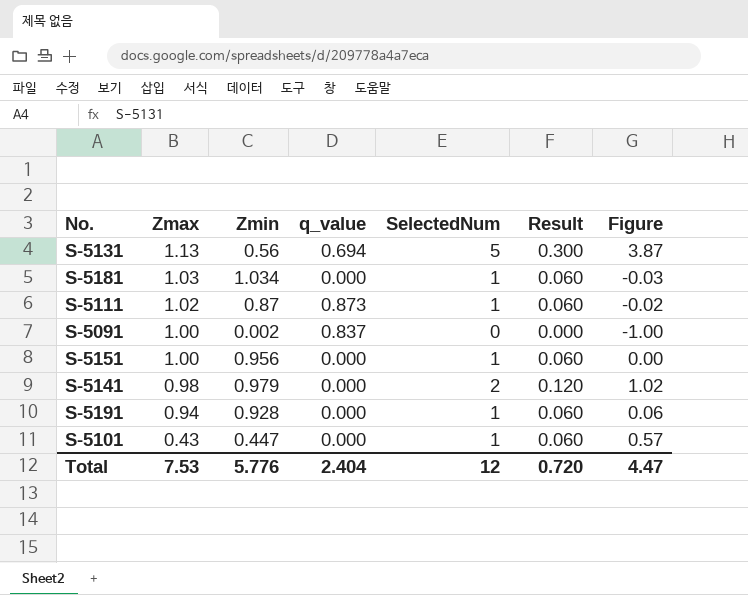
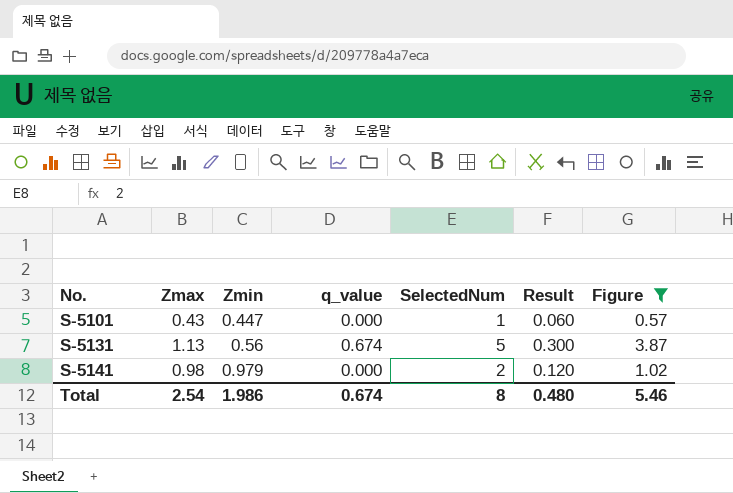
filter: none -> Figure >= 0.57
row order: Zmax descending -> No. ascending
S-5131 | q_value: 0.694 -> 0.674
Total | Zmax: 7.53 -> 2.54
Total | Zmin: 5.776 -> 1.986
Total | q_value: 2.404 -> 0.674
Total | SelectedNum: 12 -> 8
Total | Result: 0.720 -> 0.480
Total | Figure: 4.47 -> 5.46

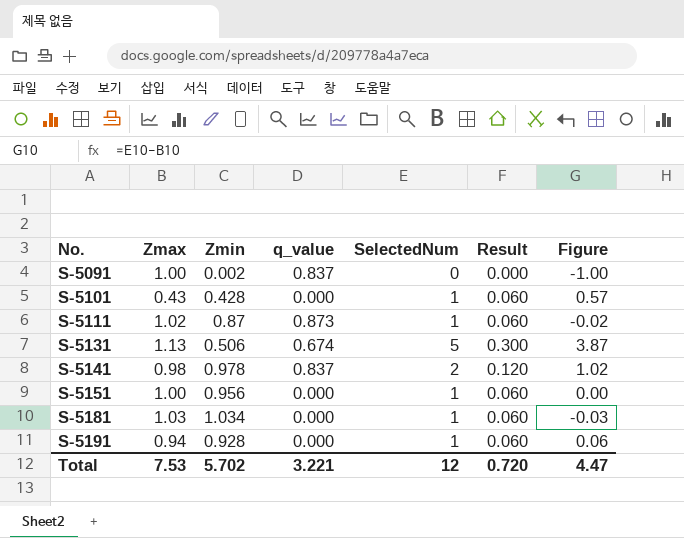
filter: Figure >= 0.57 -> none
S-5101 | Zmin: 0.447 -> 0.428
S-5131 | Zmin: 0.56 -> 0.506
S-5141 | Zmin: 0.979 -> 0.978
S-5141 | q_value: 0.000 -> 0.837
Total | Zmax: 2.54 -> 7.53
Total | Zmin: 1.986 -> 5.702
Total | q_value: 0.674 -> 3.221
Total | SelectedNum: 8 -> 12
Total | Result: 0.480 -> 0.720
Total | Figure: 5.46 -> 4.47

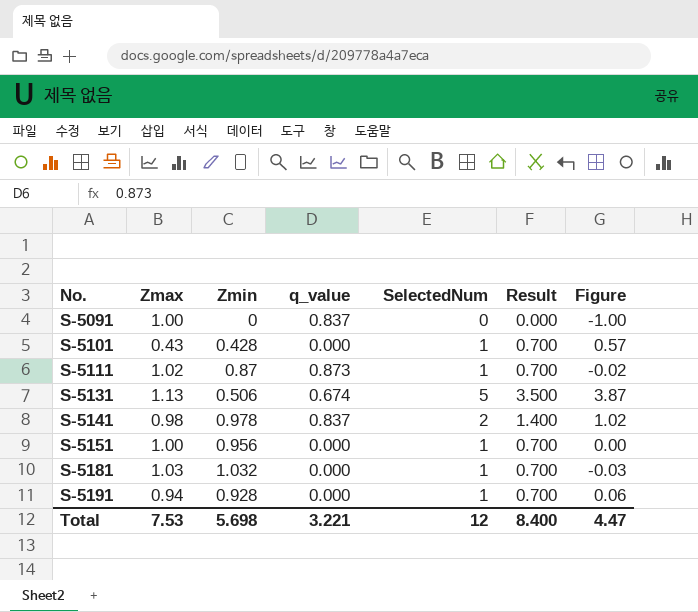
column Result | formula: [SelectedNum] * 0.06 -> [SelectedNum] * 0.7
S-5091 | Zmin: 0.002 -> 0
S-5181 | Zmin: 1.034 -> 1.032
Total | Zmin: 5.702 -> 5.698
Total | Result: 0.720 -> 8.400

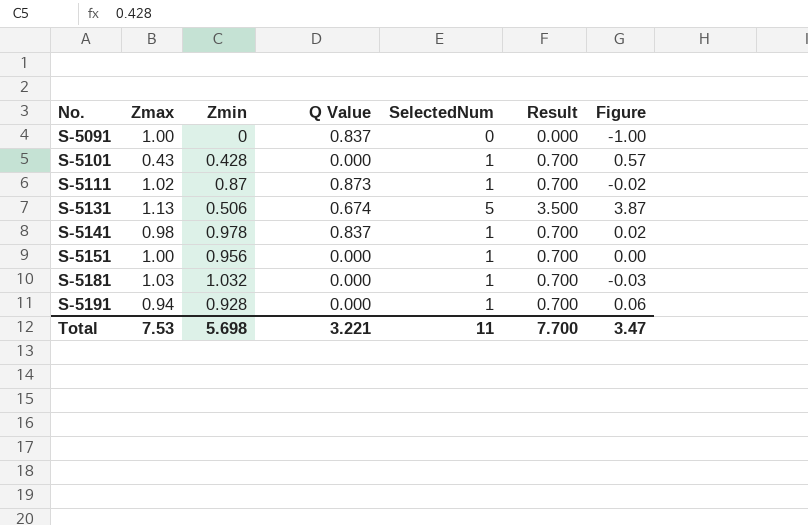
column name: q_value -> Q Value
S-5141 | SelectedNum: 2 -> 1
S-5141 | Result: 1.400 -> 0.700
S-5141 | Figure: 1.02 -> 0.02
Total | SelectedNum: 12 -> 11
Total | Result: 8.400 -> 7.700
Total | Figure: 4.47 -> 3.47

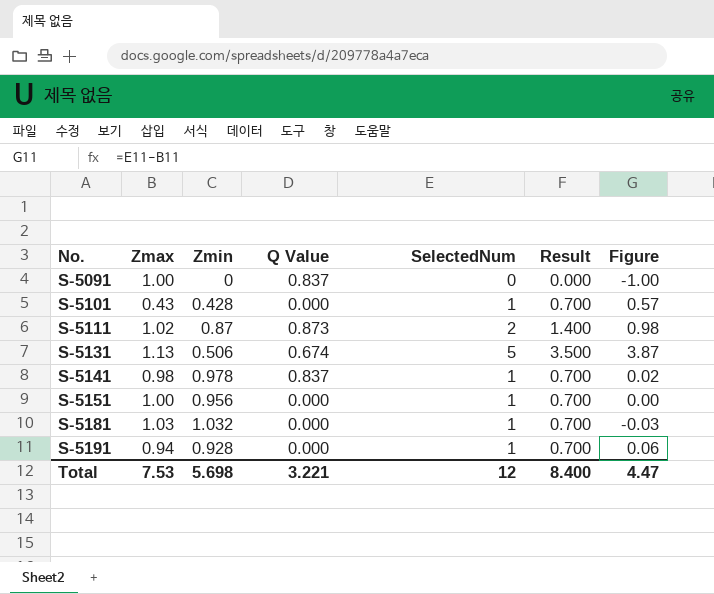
S-5111 | SelectedNum: 1 -> 2
S-5111 | Result: 0.700 -> 1.400
S-5111 | Figure: -0.02 -> 0.98
Total | SelectedNum: 11 -> 12
Total | Result: 7.700 -> 8.400
Total | Figure: 3.47 -> 4.47

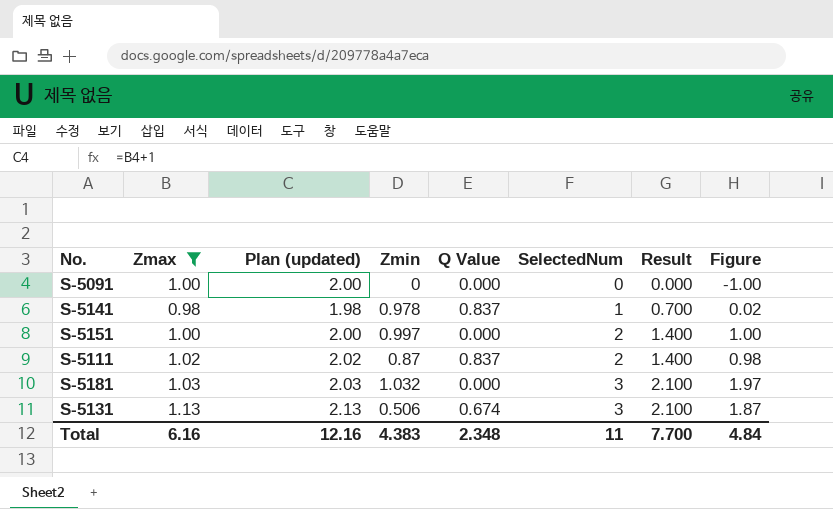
filter: none -> Zmax >= 0.98
row order: No. ascending -> SelectedNum ascending
column Plan (updated) | formula: none -> [Zmax] + 1
S-5091 | Q Value: 0.837 -> 0.000
S-5151 | Zmin: 0.956 -> 0.997
S-5151 | SelectedNum: 1 -> 2
S-5151 | Result: 0.700 -> 1.400
S-5151 | Figure: 0.00 -> 1.00
S-5111 | Q Value: 0.873 -> 0.837
S-5181 | SelectedNum: 1 -> 3
S-5181 | Result: 0.700 -> 2.100
S-5181 | Figure: -0.03 -> 1.97
S-5131 | SelectedNum: 5 -> 3
S-5131 | Result: 3.500 -> 2.100
S-5131 | Figure: 3.87 -> 1.87
Total | Zmax: 7.53 -> 6.16
Total | Zmin: 5.698 -> 4.383
Total | Q Value: 3.221 -> 2.348
Total | SelectedNum: 12 -> 11
Total | Result: 8.400 -> 7.700
Total | Figure: 4.47 -> 4.84

